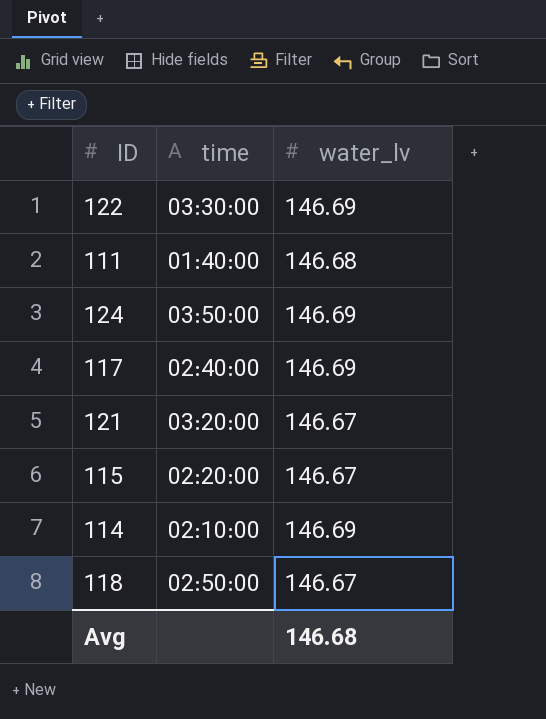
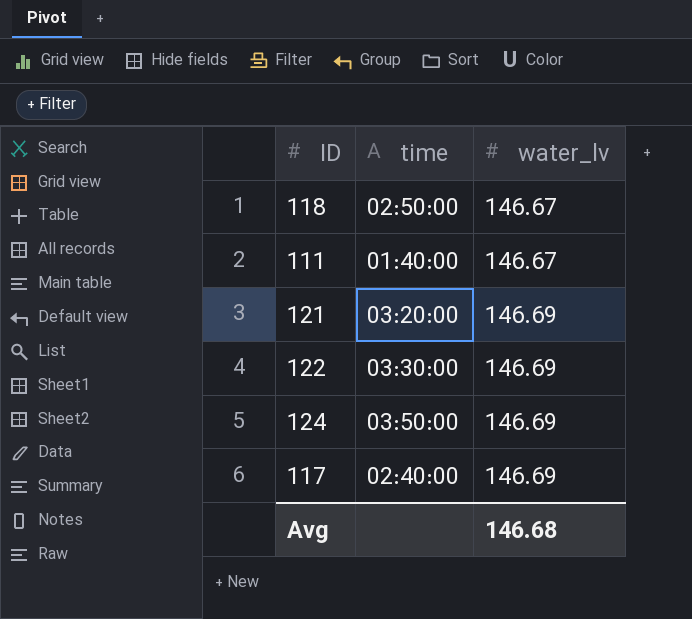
row order: none -> water_lv ascending
row 115: 02:20:00 | 146.67 -> none
row 114: 02:10:00 | 146.69 -> none
111 | water_lv: 146.68 -> 146.67
121 | water_lv: 146.67 -> 146.69

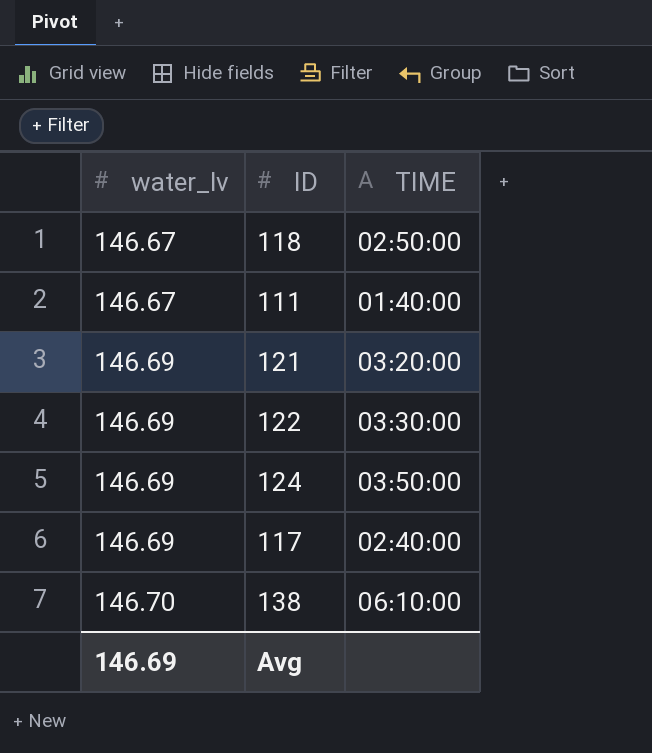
column water_lv | position: 3 -> 1
column name: time -> TIME
row 138: none -> 146.70 | 06:10:00
Avg | water_lv: 146.68 -> 146.69

